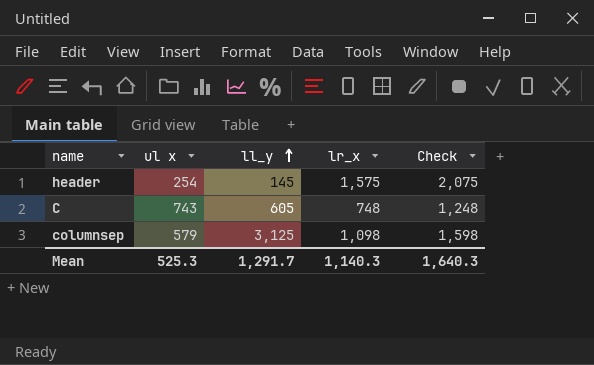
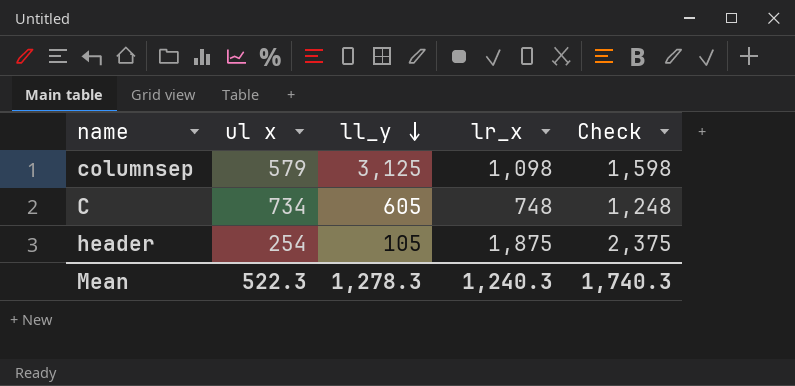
row order: ll_y ascending -> ll_y descending
C | ul x: 743 -> 734
header | ll_y: 145 -> 105
header | lr_x: 1,575 -> 1,875
header | Check: 2,075 -> 2,375
Mean | ul x: 525.3 -> 522.3
Mean | ll_y: 1,291.7 -> 1,278.3
Mean | lr_x: 1,140.3 -> 1,240.3
Mean | Check: 1,640.3 -> 1,740.3

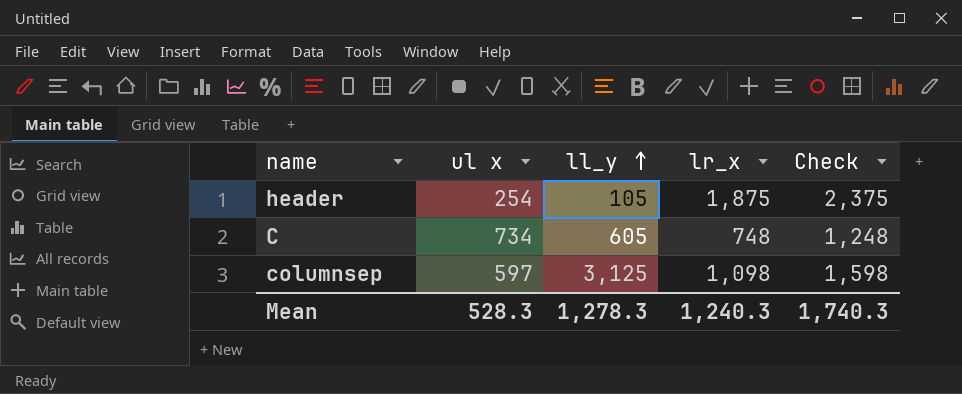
row order: ll_y descending -> ll_y ascending
columnsep | ul x: 579 -> 597
Mean | ul x: 522.3 -> 528.3

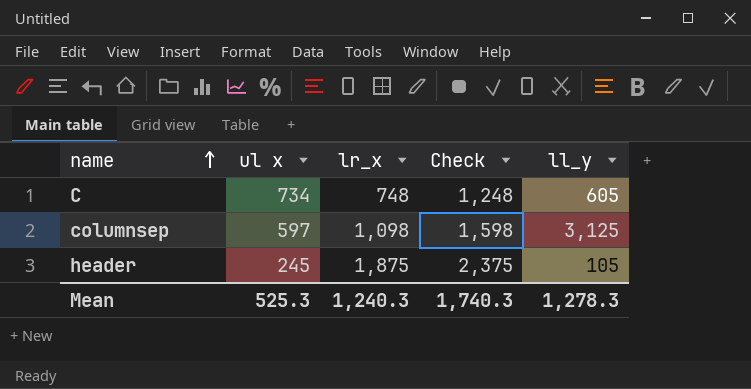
row order: ll_y ascending -> name ascending
column ll_y | position: 3 -> 5
header | ul x: 254 -> 245
Mean | ul x: 528.3 -> 525.3

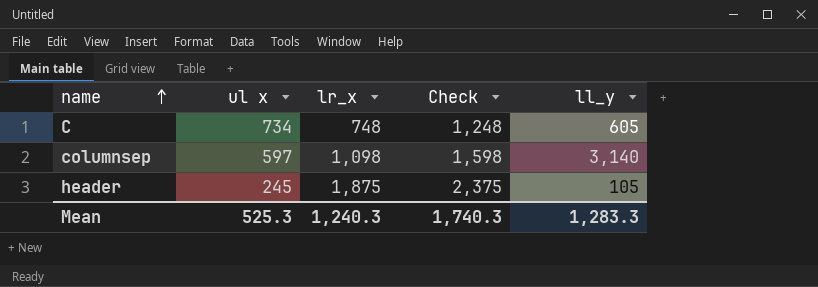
columnsep | ll_y: 3,125 -> 3,140
Mean | ll_y: 1,278.3 -> 1,283.3

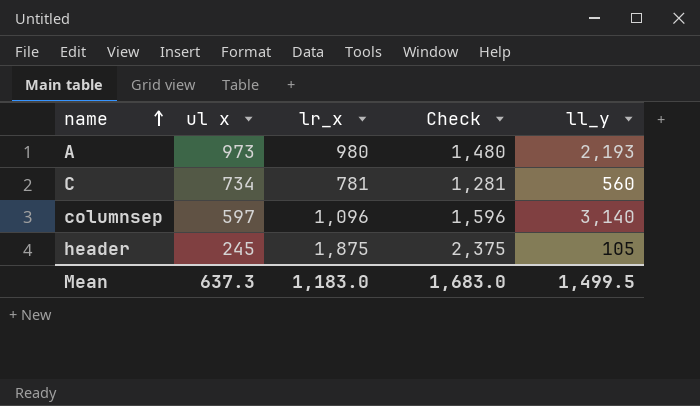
row A: none -> 973 | 980 | 1,480 | 2,193
C | lr_x: 748 -> 781
C | Check: 1,248 -> 1,281
C | ll_y: 605 -> 560
columnsep | lr_x: 1,098 -> 1,096
columnsep | Check: 1,598 -> 1,596
Mean | ul x: 525.3 -> 637.3
Mean | lr_x: 1,240.3 -> 1,183.0
Mean | Check: 1,740.3 -> 1,683.0
Mean | ll_y: 1,283.3 -> 1,499.5

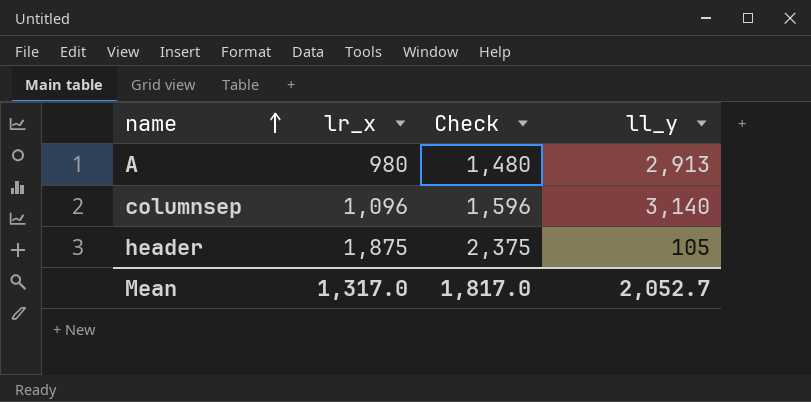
column ul x | position: 2 -> none
row C: 734 | 781 | 1,281 | 560 -> none
A | ll_y: 2,193 -> 2,913
Mean | lr_x: 1,183.0 -> 1,317.0
Mean | Check: 1,683.0 -> 1,817.0
Mean | ll_y: 1,499.5 -> 2,052.7

